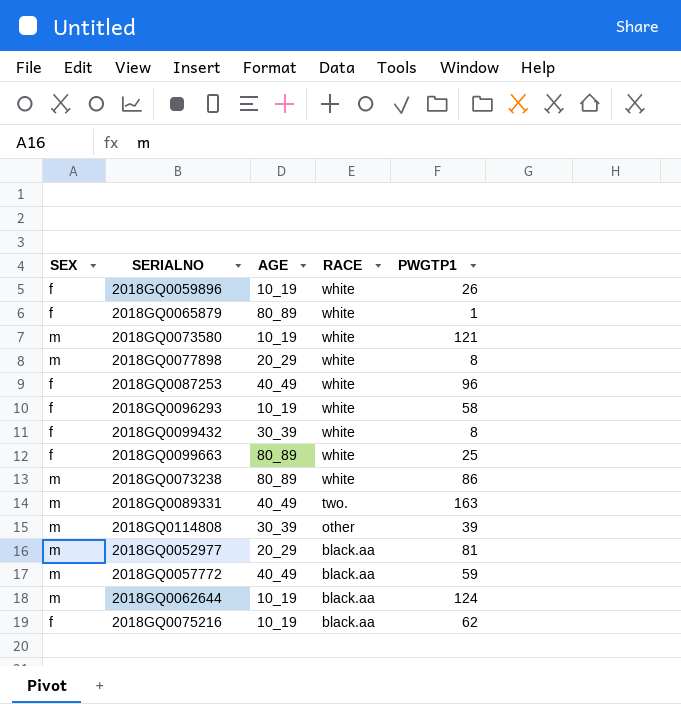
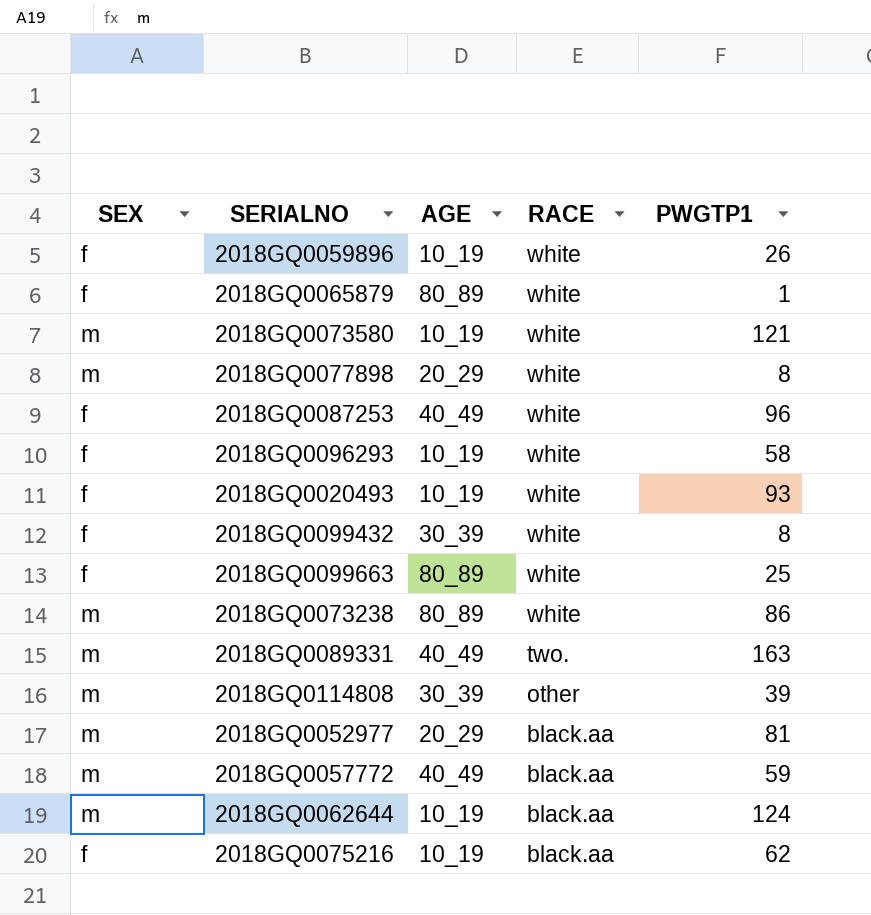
row 2018GQ0020493: none -> f | 10_19 | white | 93

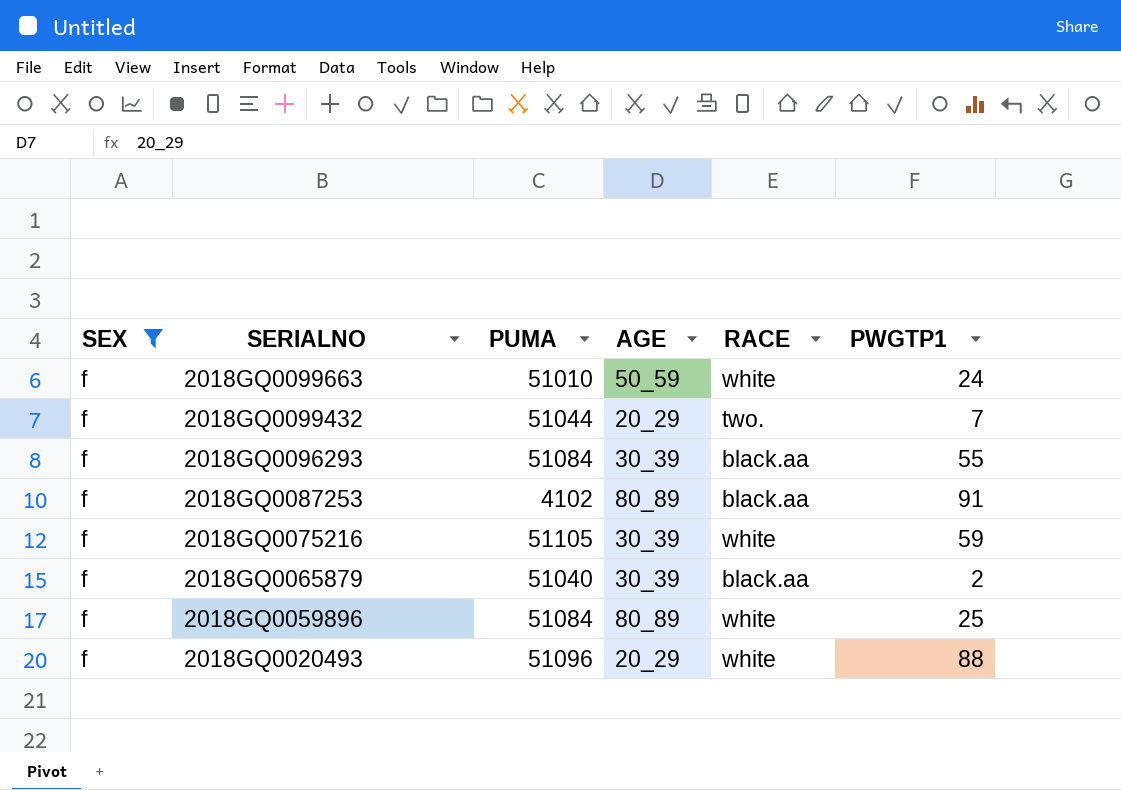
filter: none -> SEX = f
row order: RACE descending -> SERIALNO descending
column PUMA | position: none -> 3
2018GQ0099663 | AGE: 80_89 -> 50_59
2018GQ0099663 | PWGTP1: 25 -> 24
2018GQ0099432 | AGE: 30_39 -> 20_29
2018GQ0099432 | RACE: white -> two.
2018GQ0099432 | PWGTP1: 8 -> 7
2018GQ0096293 | AGE: 10_19 -> 30_39
2018GQ0096293 | RACE: white -> black.aa
2018GQ0096293 | PWGTP1: 58 -> 55
2018GQ0087253 | AGE: 40_49 -> 80_89
2018GQ0087253 | RACE: white -> black.aa
2018GQ0087253 | PWGTP1: 96 -> 91
2018GQ0075216 | AGE: 10_19 -> 30_39
2018GQ0075216 | RACE: black.aa -> white
2018GQ0075216 | PWGTP1: 62 -> 59
2018GQ0065879 | AGE: 80_89 -> 30_39
2018GQ0065879 | RACE: white -> black.aa
2018GQ0065879 | PWGTP1: 1 -> 2
2018GQ0059896 | AGE: 10_19 -> 80_89
2018GQ0059896 | PWGTP1: 26 -> 25
2018GQ0020493 | AGE: 10_19 -> 20_29
2018GQ0020493 | PWGTP1: 93 -> 88

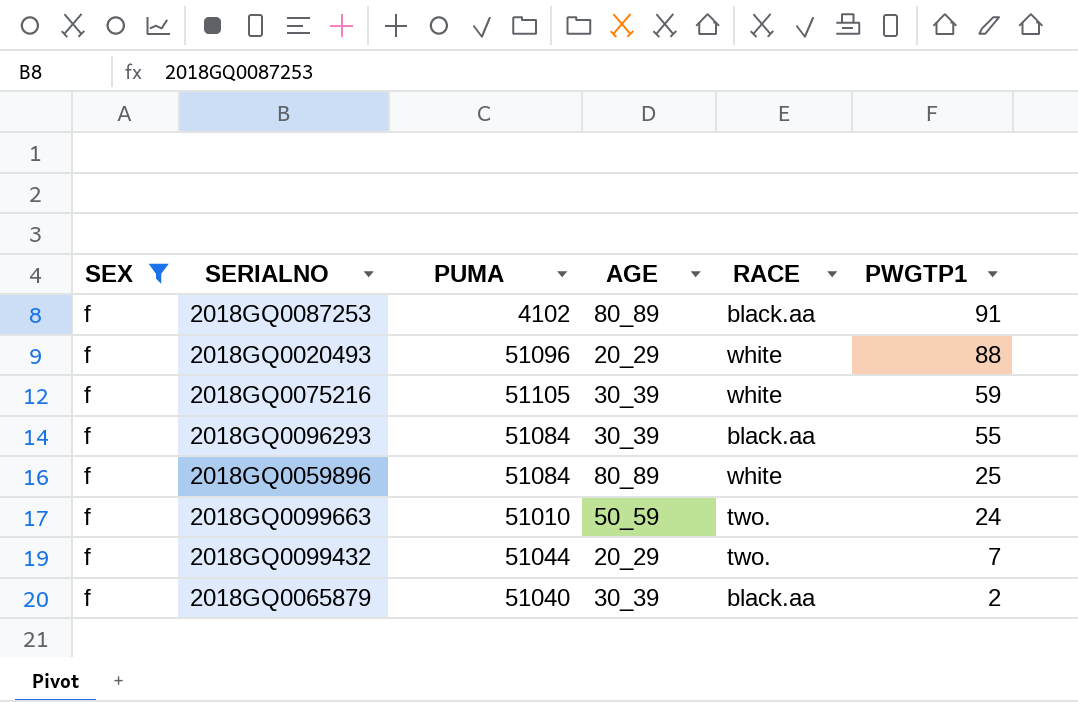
row order: SERIALNO descending -> PWGTP1 descending
2018GQ0099663 | RACE: white -> two.

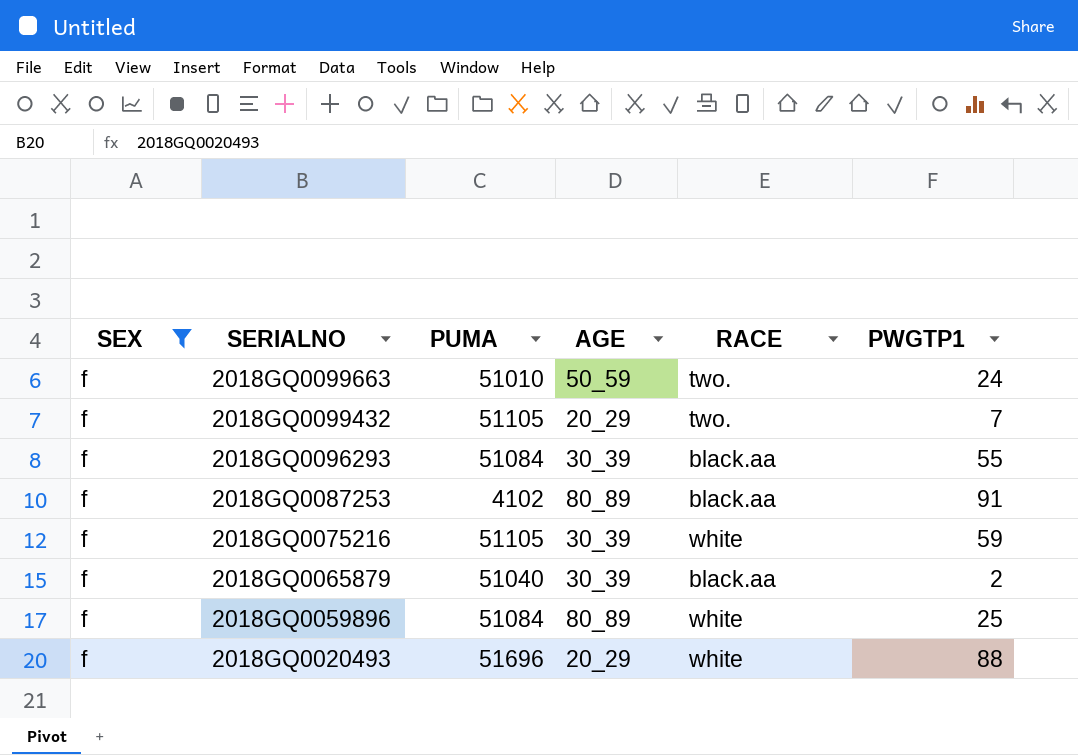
row order: PWGTP1 descending -> SERIALNO descending
2018GQ0099432 | PUMA: 51044 -> 51105
2018GQ0020493 | PUMA: 51096 -> 51696

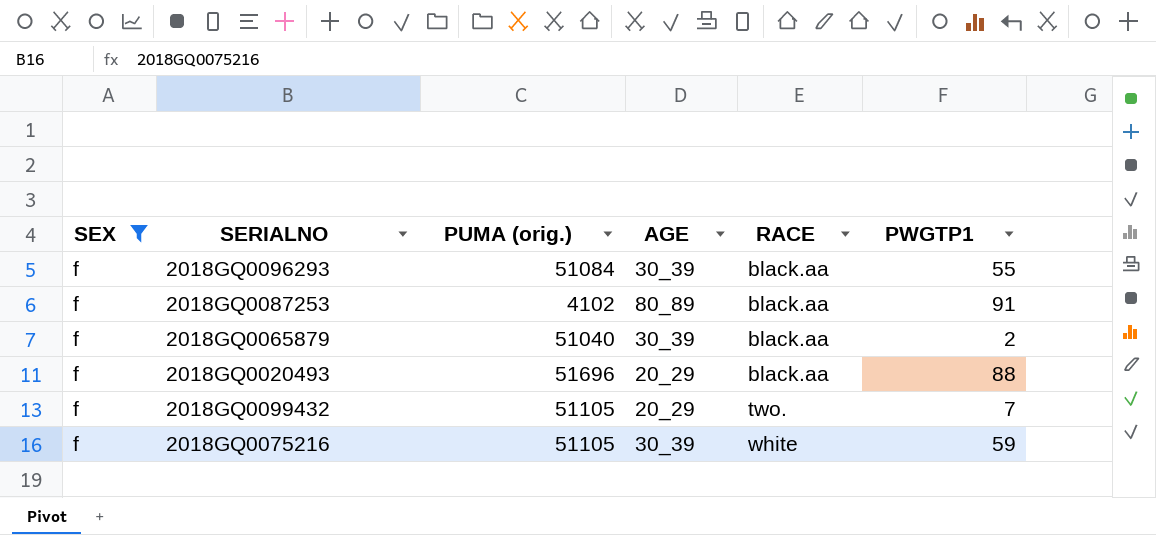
row order: SERIALNO descending -> RACE ascending
column name: PUMA -> PUMA (orig.)
row 2018GQ0099663: f | 51010 | 50_59 | two. | 24 -> none
row 2018GQ0059896: f | 51084 | 80_89 | white | 25 -> none
2018GQ0020493 | RACE: white -> black.aa

